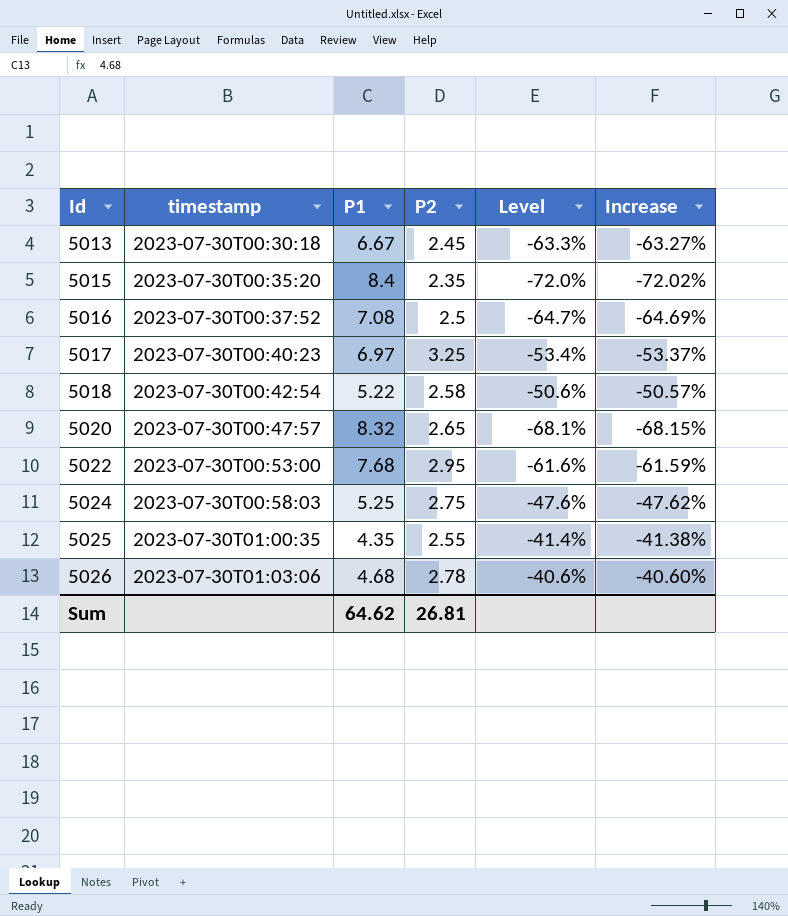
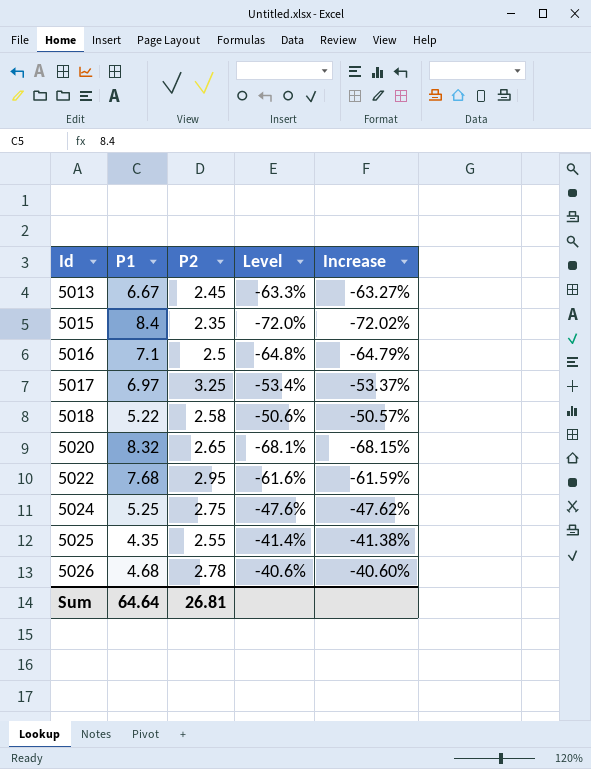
column timestamp | position: 2 -> none
5016 | P1: 7.08 -> 7.1
5016 | Level: -64.7% -> -64.8%
5016 | Increase: -64.69% -> -64.79%
Sum | P1: 64.62 -> 64.64

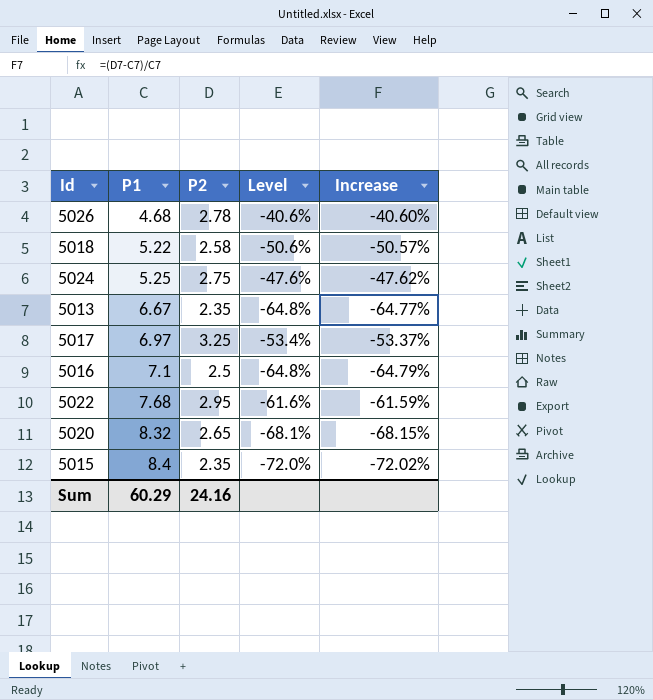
row order: Id ascending -> P1 ascending
row 5025: 4.35 | 2.55 | -41.4% | -41.38% -> none
5013 | P2: 2.45 -> 2.35
5013 | Level: -63.3% -> -64.8%
5013 | Increase: -63.27% -> -64.77%
Sum | P1: 64.64 -> 60.29
Sum | P2: 26.81 -> 24.16

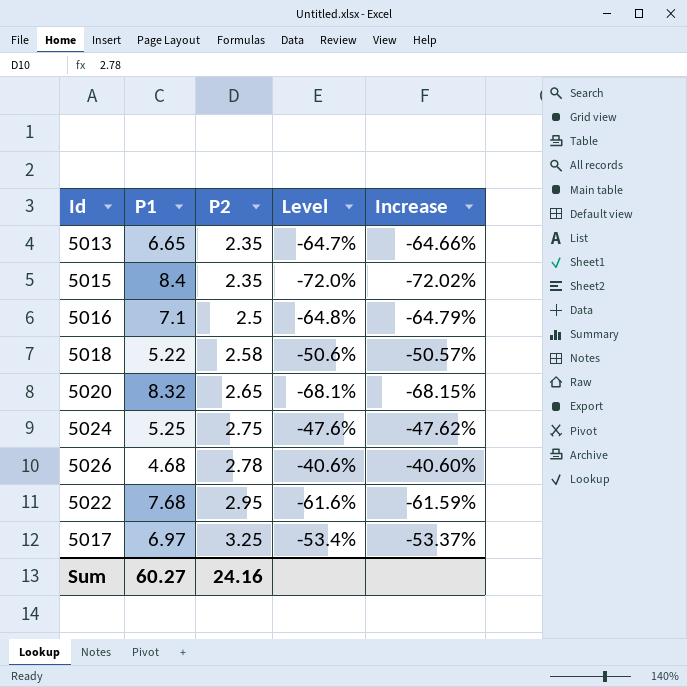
row order: P1 ascending -> P2 ascending
5013 | P1: 6.67 -> 6.65
5013 | Level: -64.8% -> -64.7%
5013 | Increase: -64.77% -> -64.66%
Sum | P1: 60.29 -> 60.27

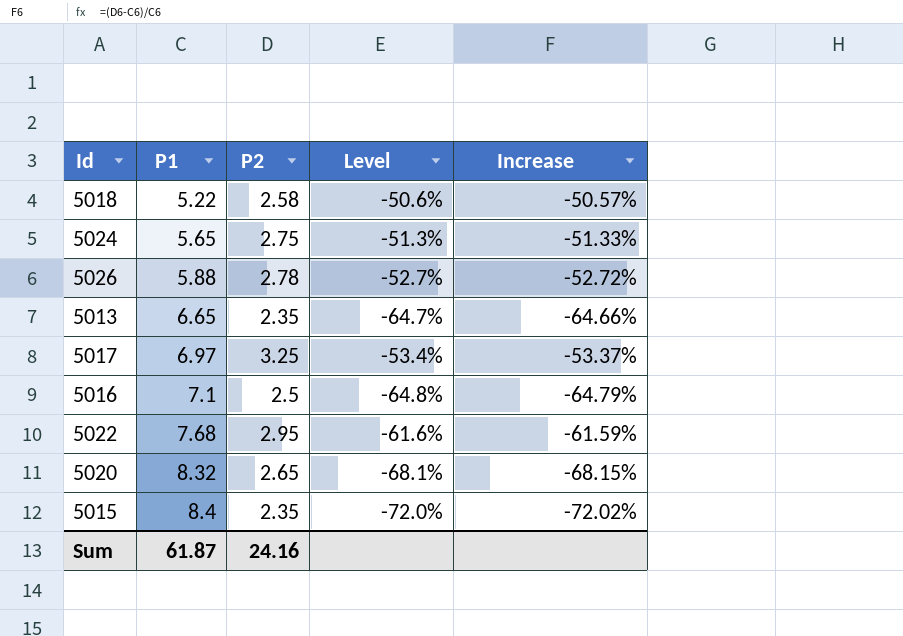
row order: P2 ascending -> P1 ascending
5024 | P1: 5.25 -> 5.65
5024 | Level: -47.6% -> -51.3%
5024 | Increase: -47.62% -> -51.33%
5026 | P1: 4.68 -> 5.88
5026 | Level: -40.6% -> -52.7%
5026 | Increase: -40.60% -> -52.72%
Sum | P1: 60.27 -> 61.87

